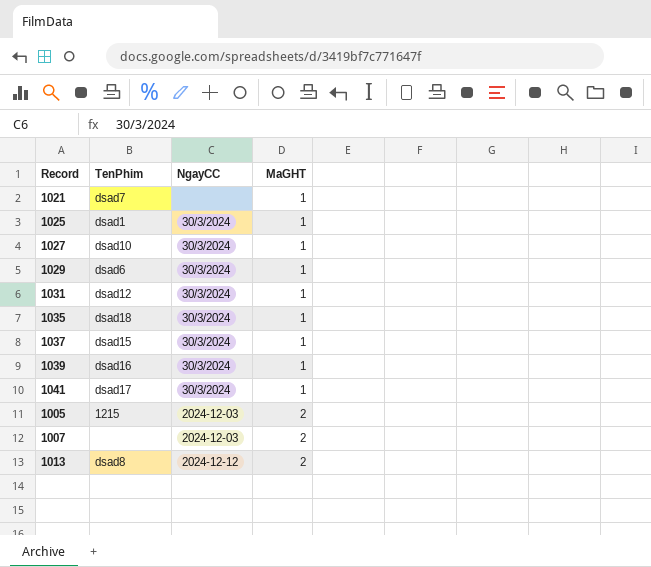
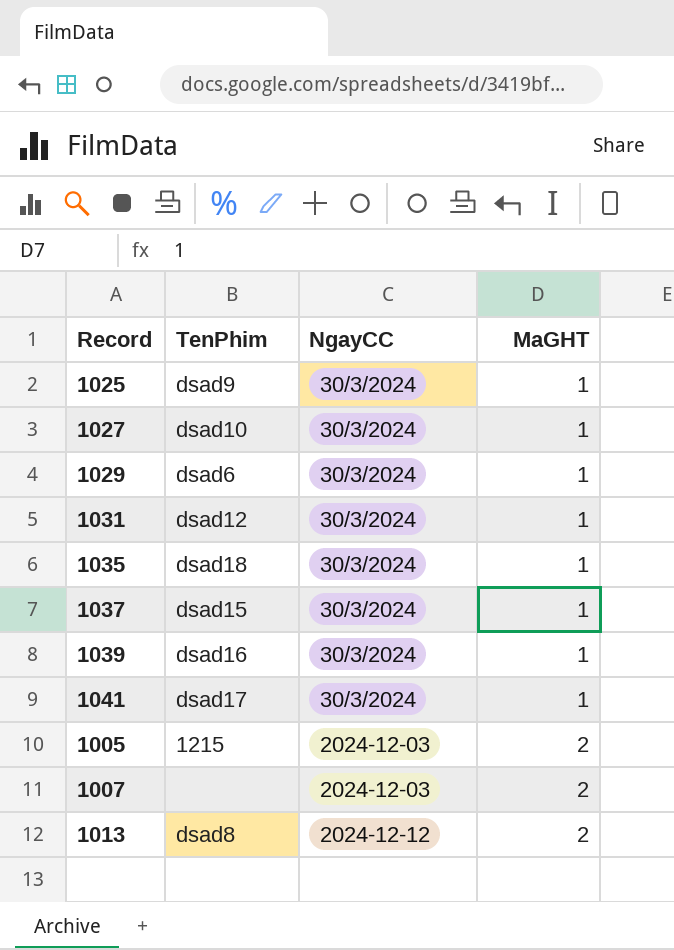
row 1021: dsad7 | none | 1 -> none
1025 | TenPhim: dsad1 -> dsad9

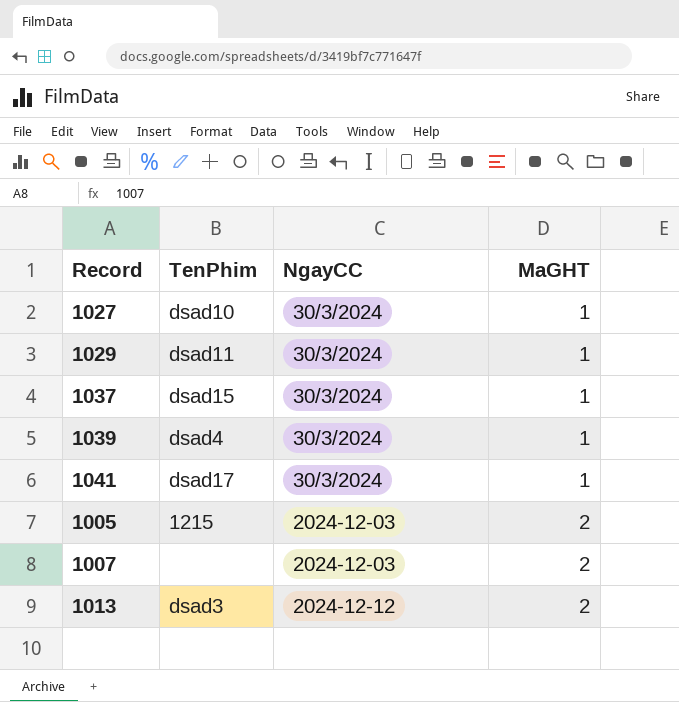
row 1025: dsad9 | 30/3/2024 | 1 -> none
row 1031: dsad12 | 30/3/2024 | 1 -> none
row 1035: dsad18 | 30/3/2024 | 1 -> none
1029 | TenPhim: dsad6 -> dsad11
1039 | TenPhim: dsad16 -> dsad4
1013 | TenPhim: dsad8 -> dsad3

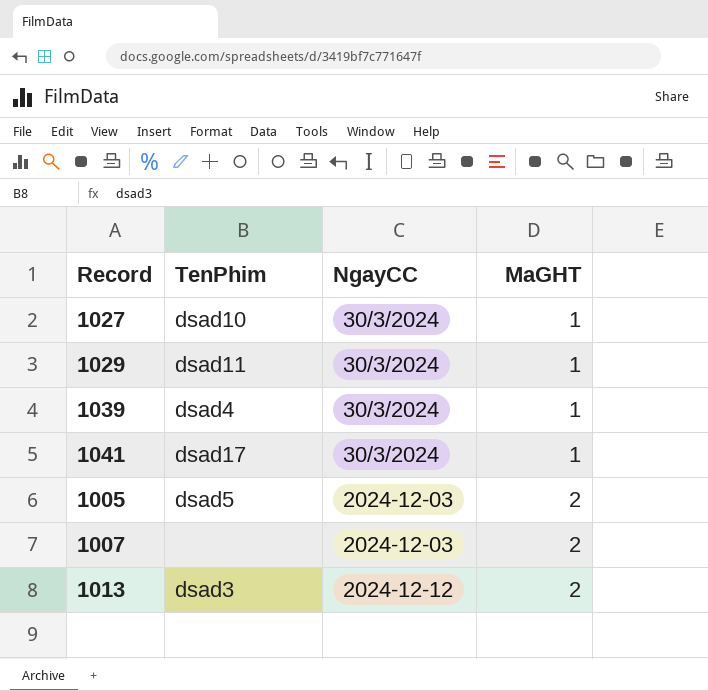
row 1037: dsad15 | 30/3/2024 | 1 -> none
1005 | TenPhim: 1215 -> dsad5

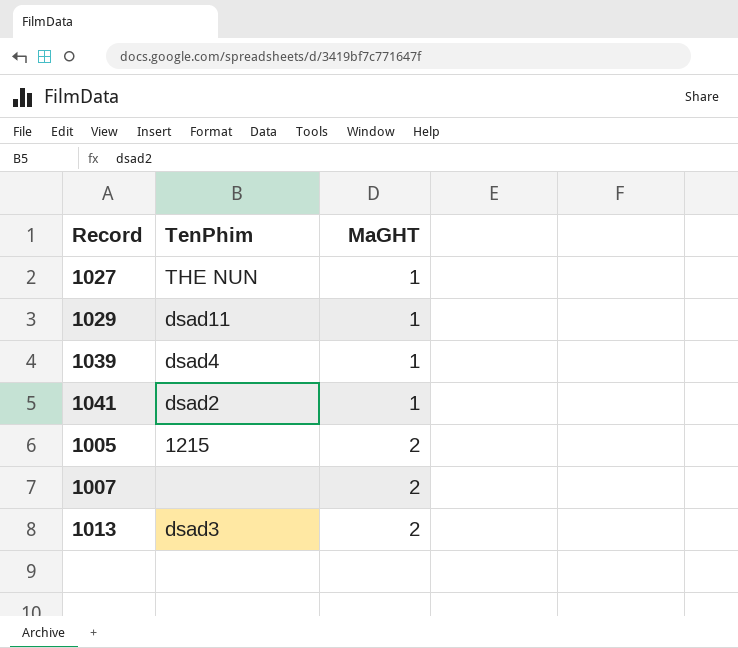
column NgayCC | position: 3 -> none
1027 | TenPhim: dsad10 -> THE NUN
1041 | TenPhim: dsad17 -> dsad2
1005 | TenPhim: dsad5 -> 1215

